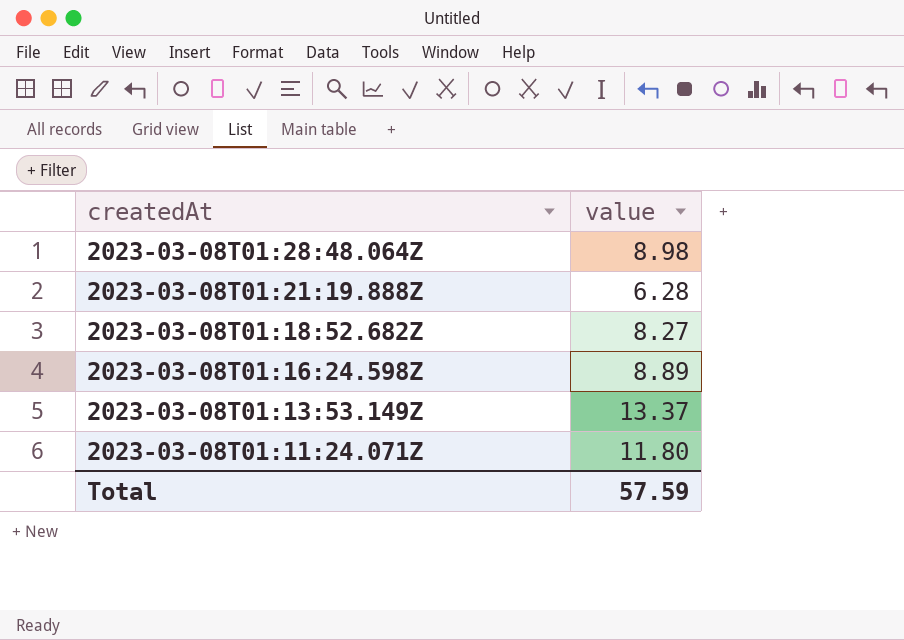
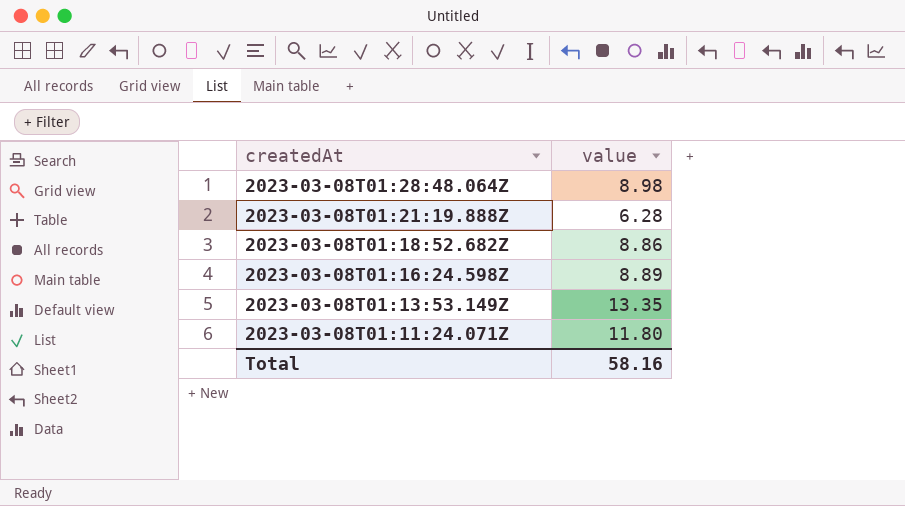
2023-03-08T01:18:52.682Z | value: 8.27 -> 8.86
2023-03-08T01:13:53.149Z | value: 13.37 -> 13.35
Total | value: 57.59 -> 58.16

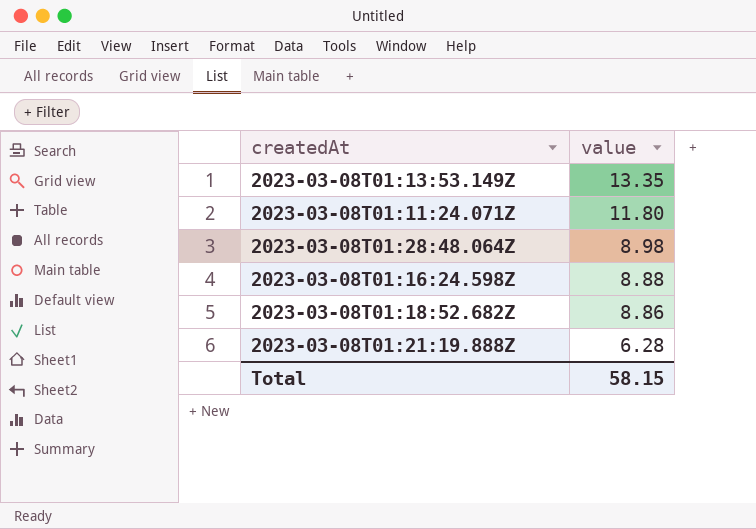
row order: createdAt descending -> value descending
2023-03-08T01:16:24.598Z | value: 8.89 -> 8.88
Total | value: 58.16 -> 58.15

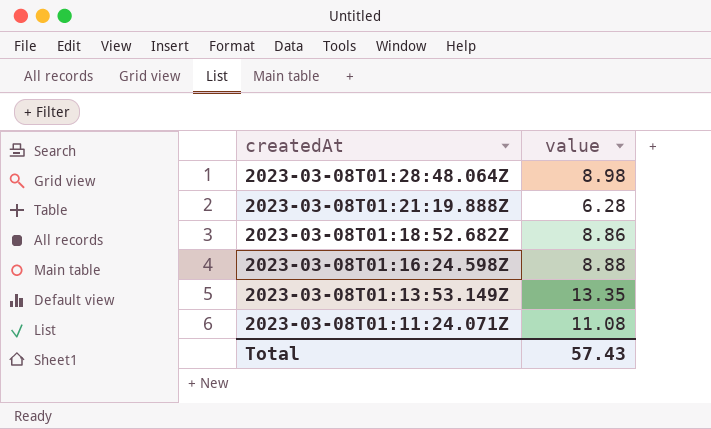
row order: value descending -> createdAt descending
2023-03-08T01:11:24.071Z | value: 11.80 -> 11.08
Total | value: 58.15 -> 57.43

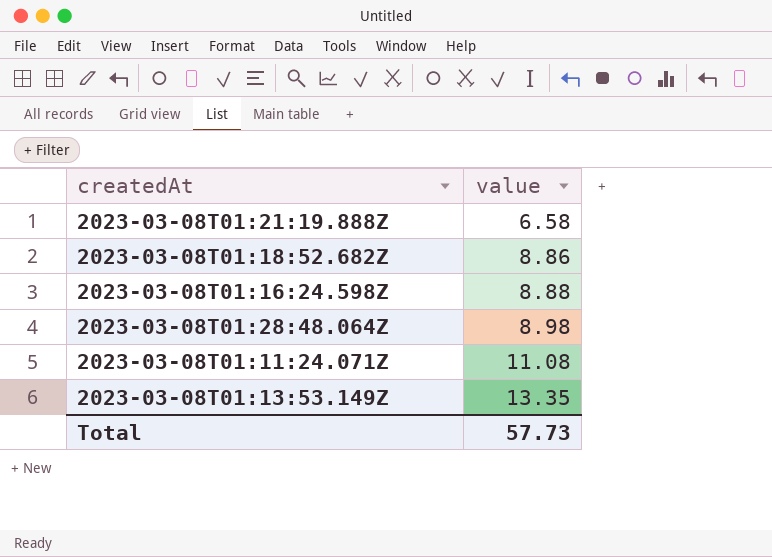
row order: createdAt descending -> value ascending
2023-03-08T01:21:19.888Z | value: 6.28 -> 6.58
Total | value: 57.43 -> 57.73

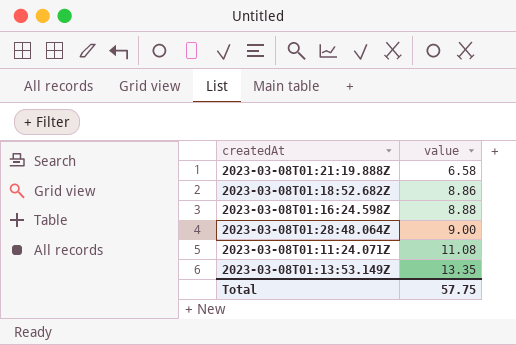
2023-03-08T01:28:48.064Z | value: 8.98 -> 9.00
Total | value: 57.73 -> 57.75

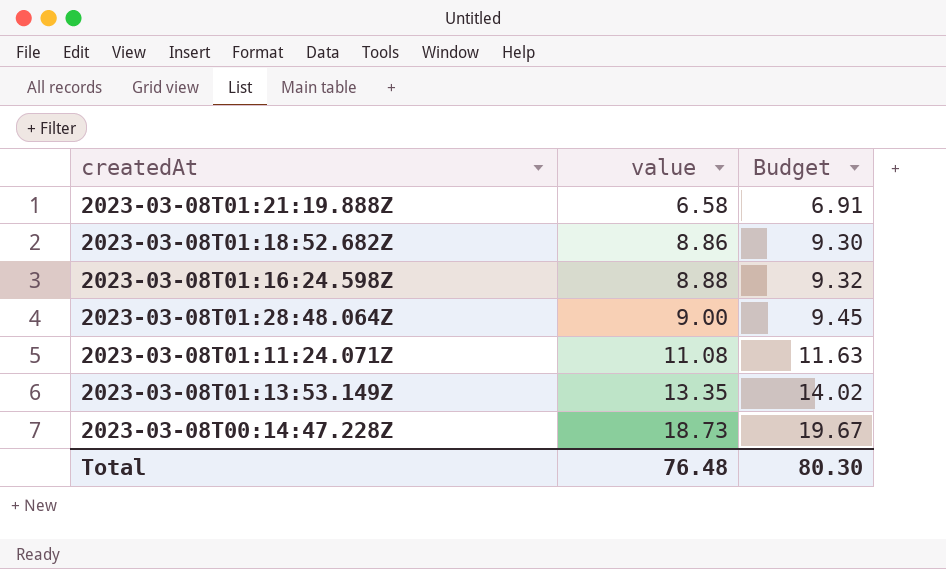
column Budget | formula: none -> [value] * 1.05
row 2023-03-08T00:14:47.228Z: none -> 18.73 | 19.67
Total | value: 57.75 -> 76.48

